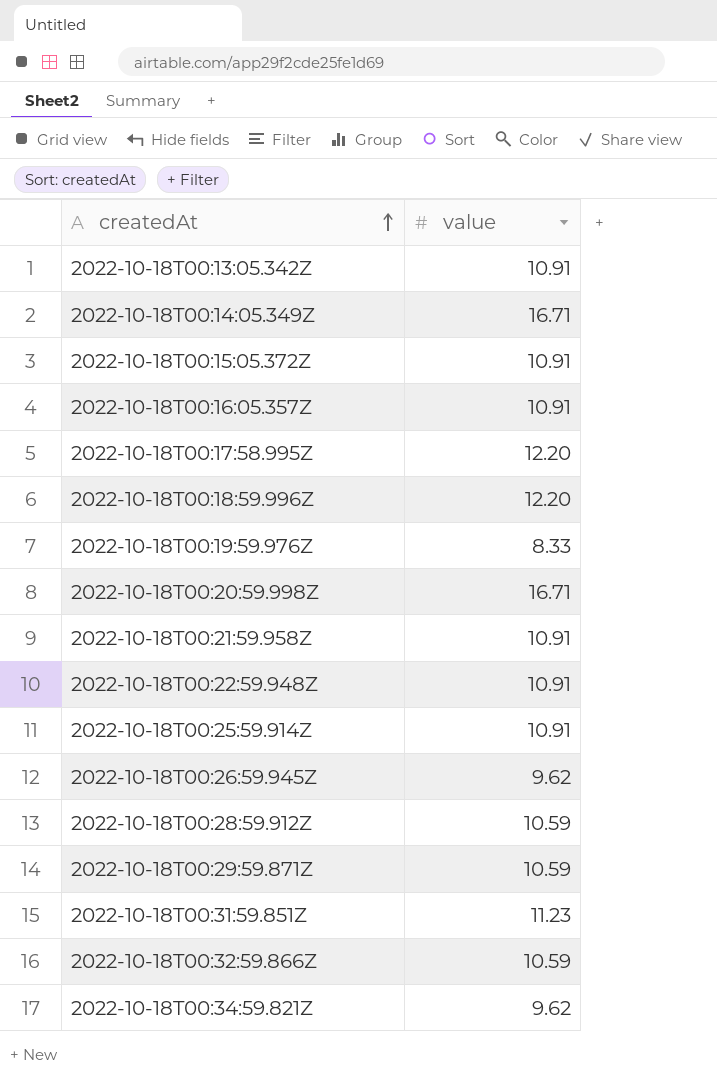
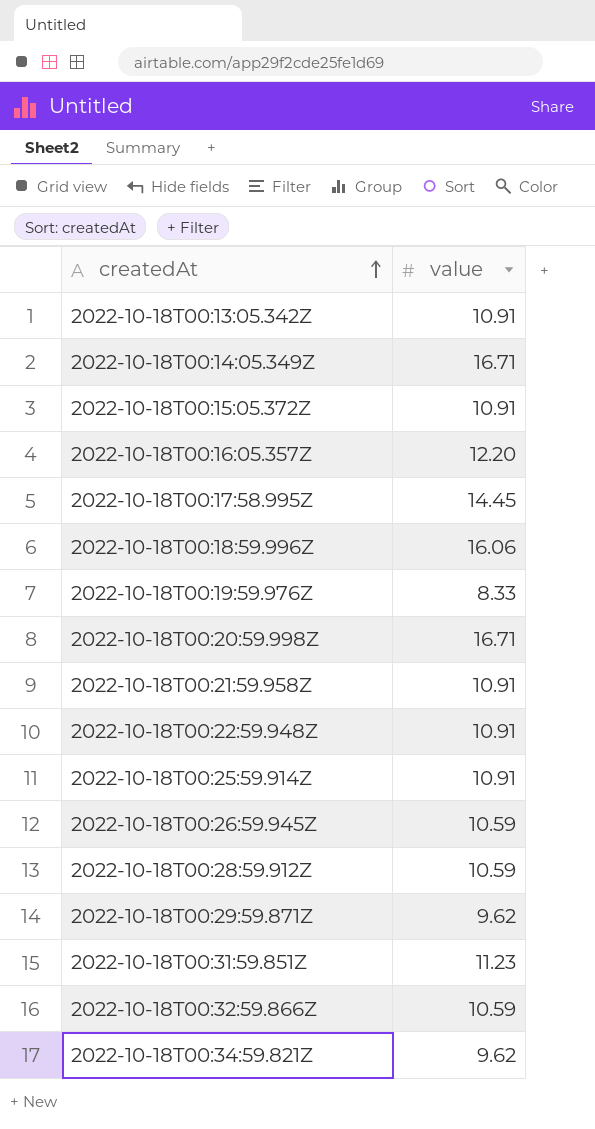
2022-10-18T00:16:05.357Z | value: 10.91 -> 12.20
2022-10-18T00:17:58.995Z | value: 12.20 -> 14.45
2022-10-18T00:18:59.996Z | value: 12.20 -> 16.06
2022-10-18T00:26:59.945Z | value: 9.62 -> 10.59
2022-10-18T00:29:59.871Z | value: 10.59 -> 9.62

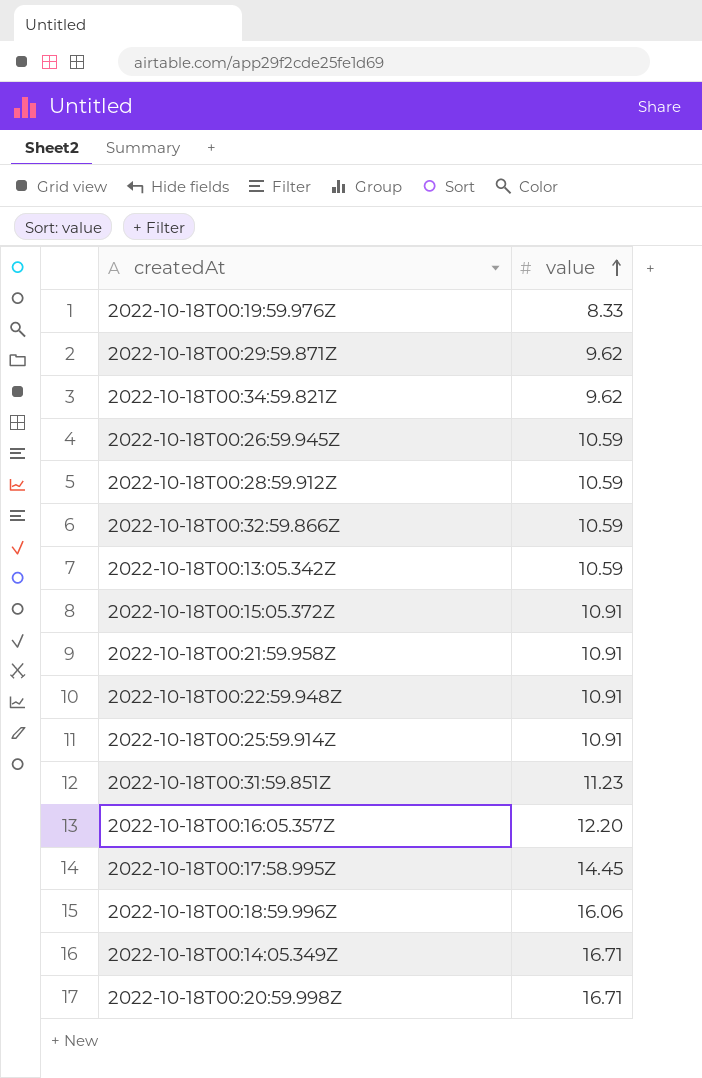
row order: createdAt ascending -> value ascending
2022-10-18T00:13:05.342Z | value: 10.91 -> 10.59

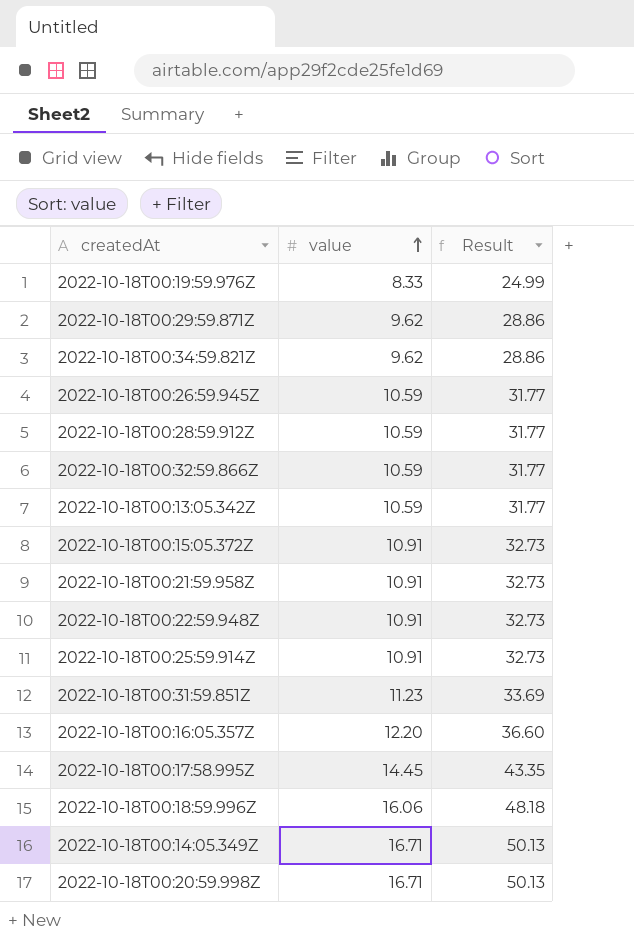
column Result | formula: none -> [value] * 3

